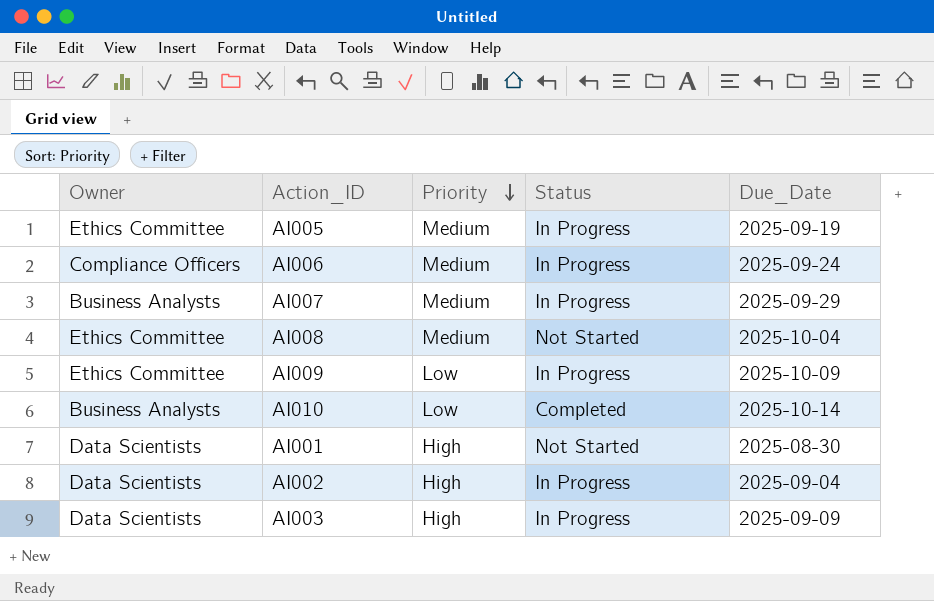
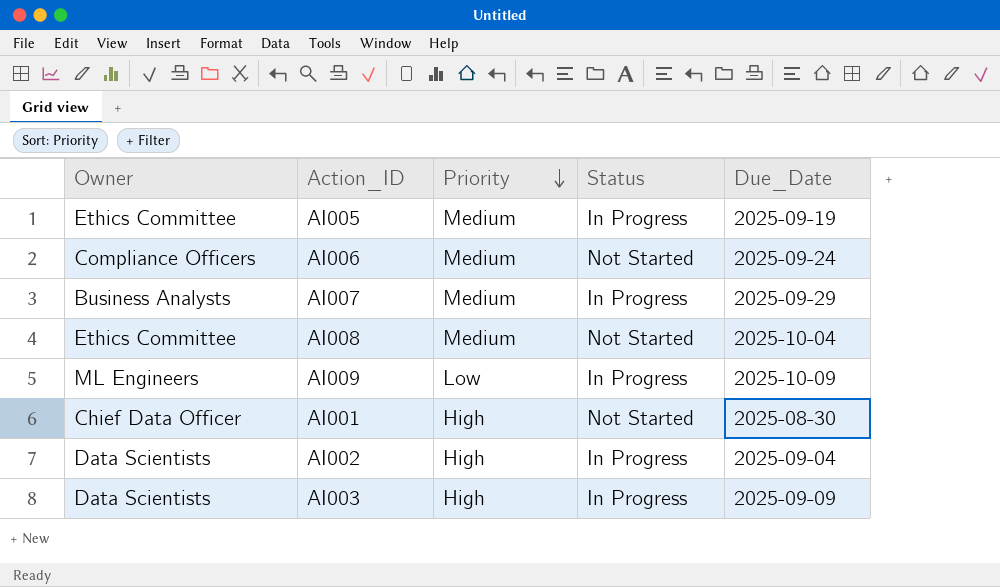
row AI010: Business Analysts | Low | Completed | 2025-10-14 -> none
AI006 | Status: In Progress -> Not Started
AI009 | Owner: Ethics Committee -> ML Engineers
AI001 | Owner: Data Scientists -> Chief Data Officer

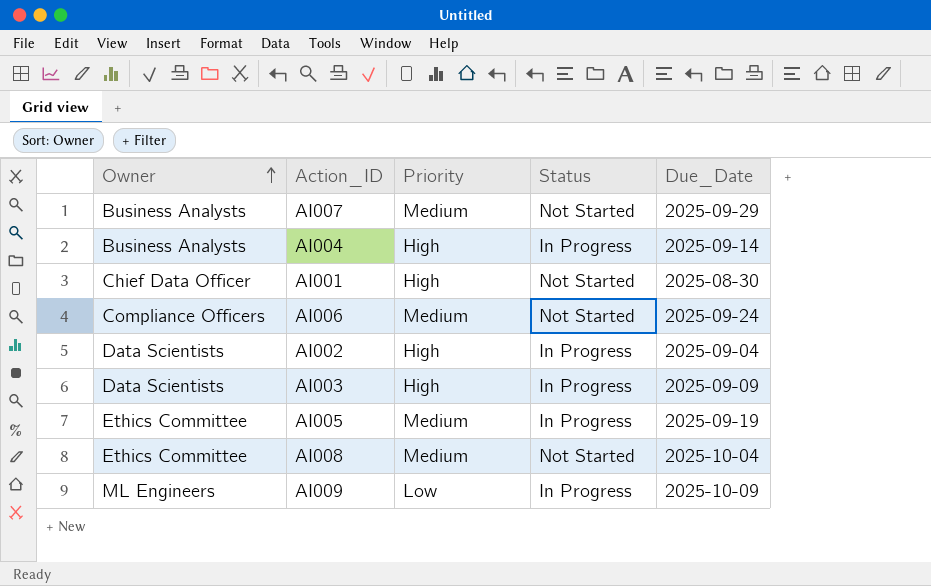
row order: Priority descending -> Owner ascending
AI007 | Status: In Progress -> Not Started
row AI004: none -> Business Analysts | High | In Progress | 2025-09-14

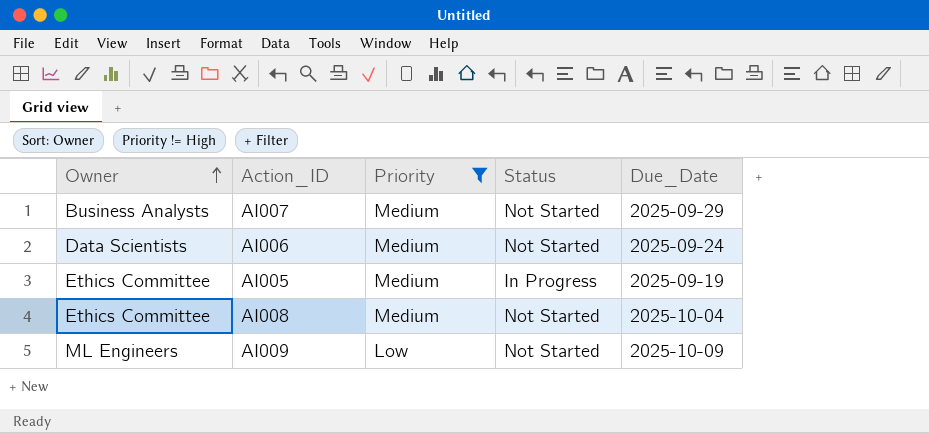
filter: none -> Priority != High
AI006 | Owner: Compliance Officers -> Data Scientists
AI009 | Status: In Progress -> Not Started

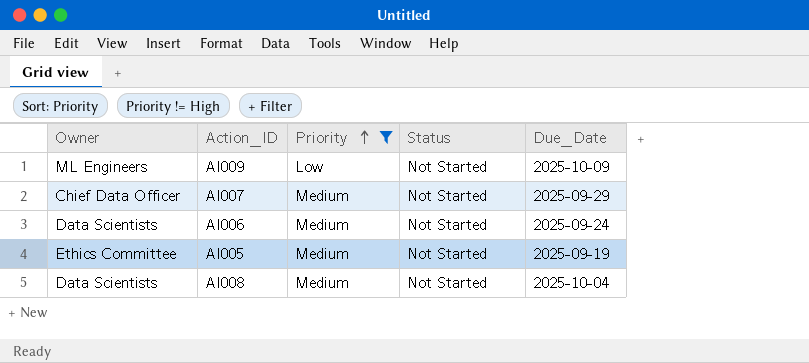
row order: Owner ascending -> Priority ascending
AI007 | Owner: Business Analysts -> Chief Data Officer
AI005 | Status: In Progress -> Not Started
AI008 | Owner: Ethics Committee -> Data Scientists

